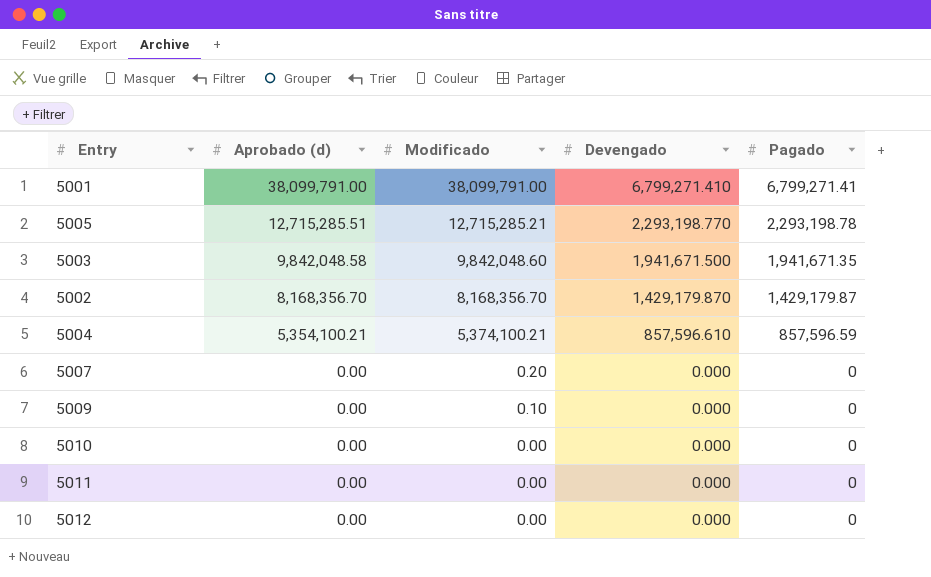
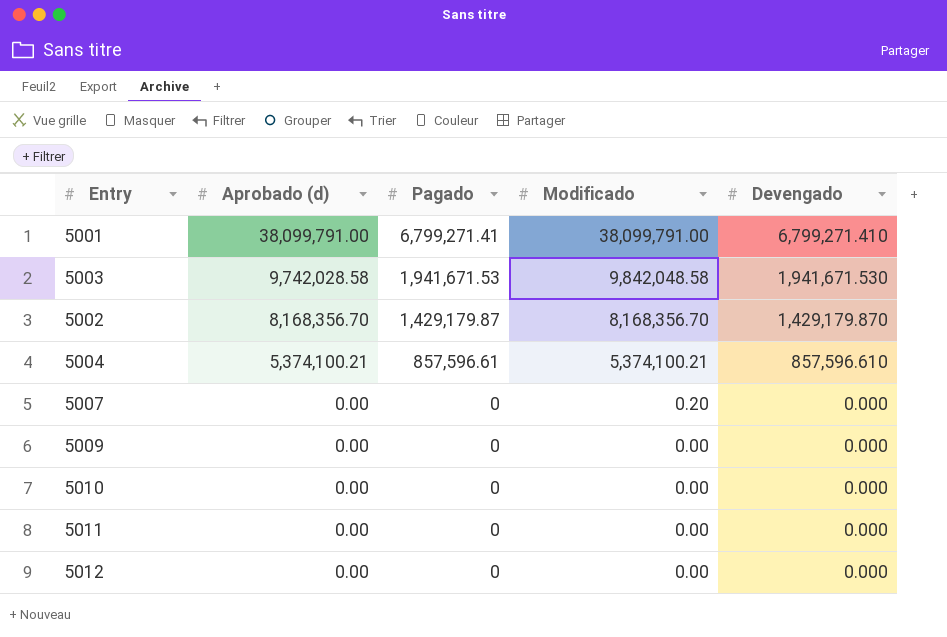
column Pagado | position: 5 -> 3
row 5005: 12,715,285.51 | 12,715,285.21 | 2,293,198.770 | 2,293,198.78 -> none
5003 | Aprobado (d): 9,842,048.58 -> 9,742,028.58
5003 | Pagado: 1,941,671.35 -> 1,941,671.53
5003 | Modificado: 9,842,048.60 -> 9,842,048.58
5003 | Devengado: 1,941,671.500 -> 1,941,671.530
5004 | Aprobado (d): 5,354,100.21 -> 5,374,100.21
5004 | Pagado: 857,596.59 -> 857,596.61
5009 | Modificado: 0.10 -> 0.00

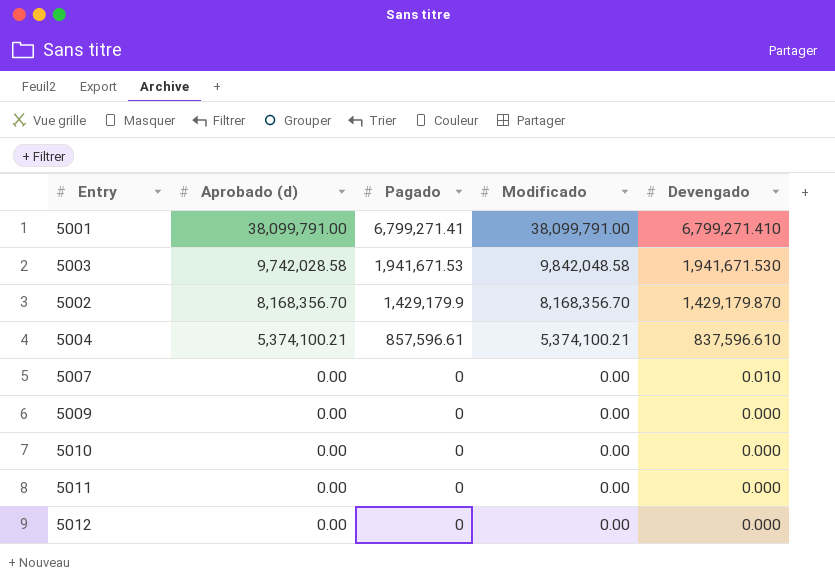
5002 | Pagado: 1,429,179.87 -> 1,429,179.9
5004 | Devengado: 857,596.610 -> 837,596.610
5007 | Modificado: 0.20 -> 0.00
5007 | Devengado: 0.000 -> 0.010

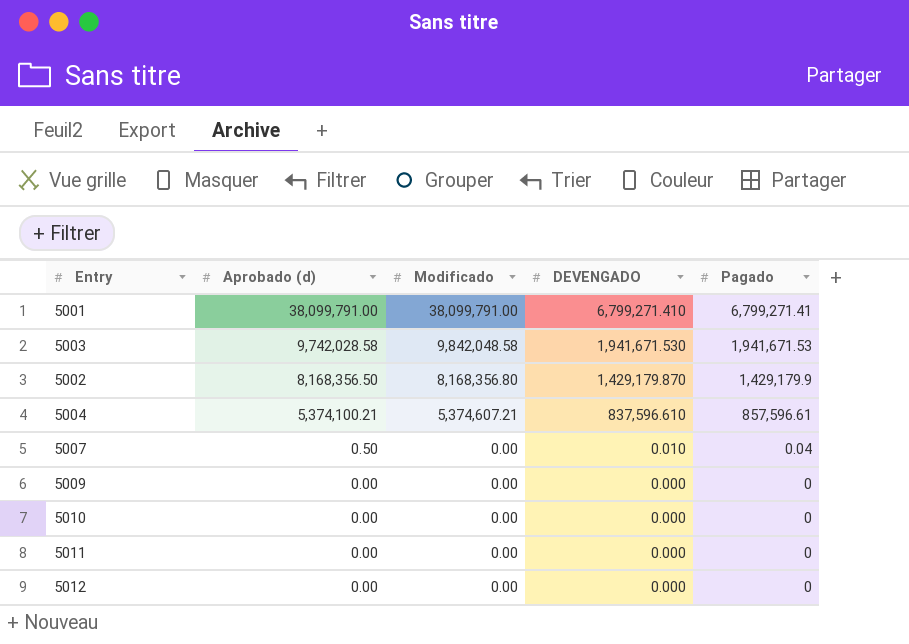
column name: Devengado -> DEVENGADO
column Pagado | position: 3 -> 5
5002 | Aprobado (d): 8,168,356.70 -> 8,168,356.50
5002 | Modificado: 8,168,356.70 -> 8,168,356.80
5004 | Modificado: 5,374,100.21 -> 5,374,607.21
5007 | Aprobado (d): 0.00 -> 0.50
5007 | Pagado: 0 -> 0.04

